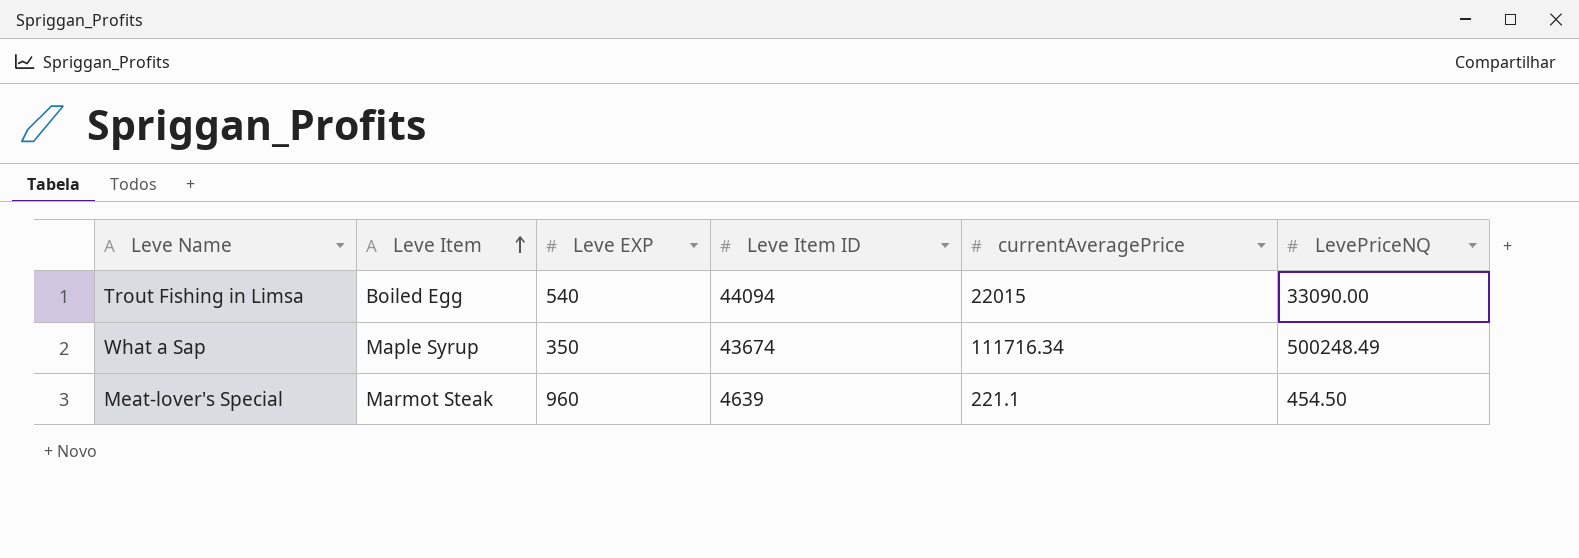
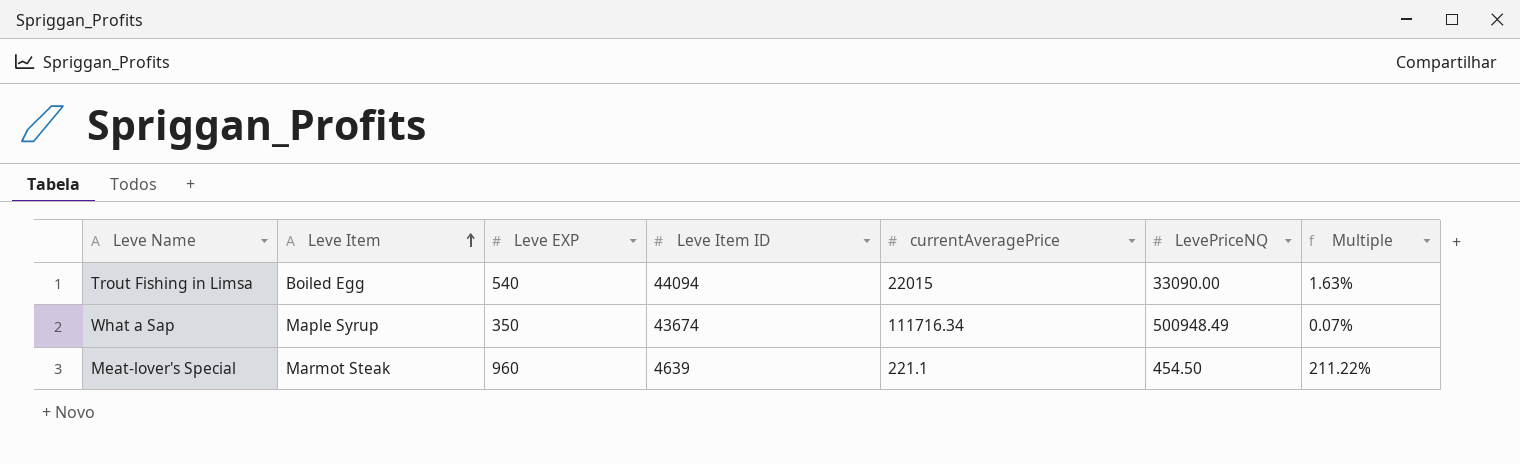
column Multiple | formula: none -> [Leve EXP] / [LevePriceNQ]
What a Sap | LevePriceNQ: 500248.49 -> 500948.49

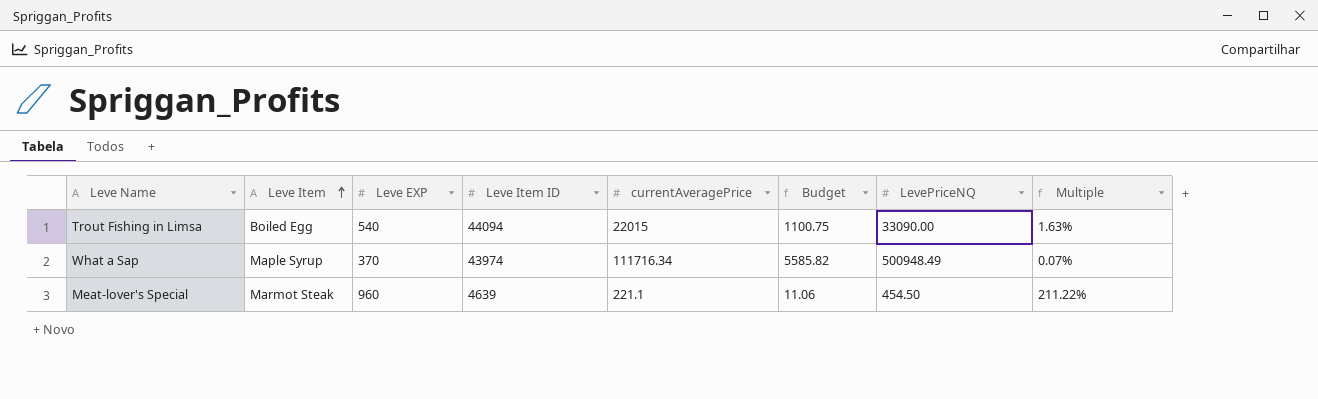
column Budget | formula: none -> [currentAveragePrice] * 0.05
What a Sap | Leve EXP: 350 -> 370
What a Sap | Leve Item ID: 43674 -> 43974

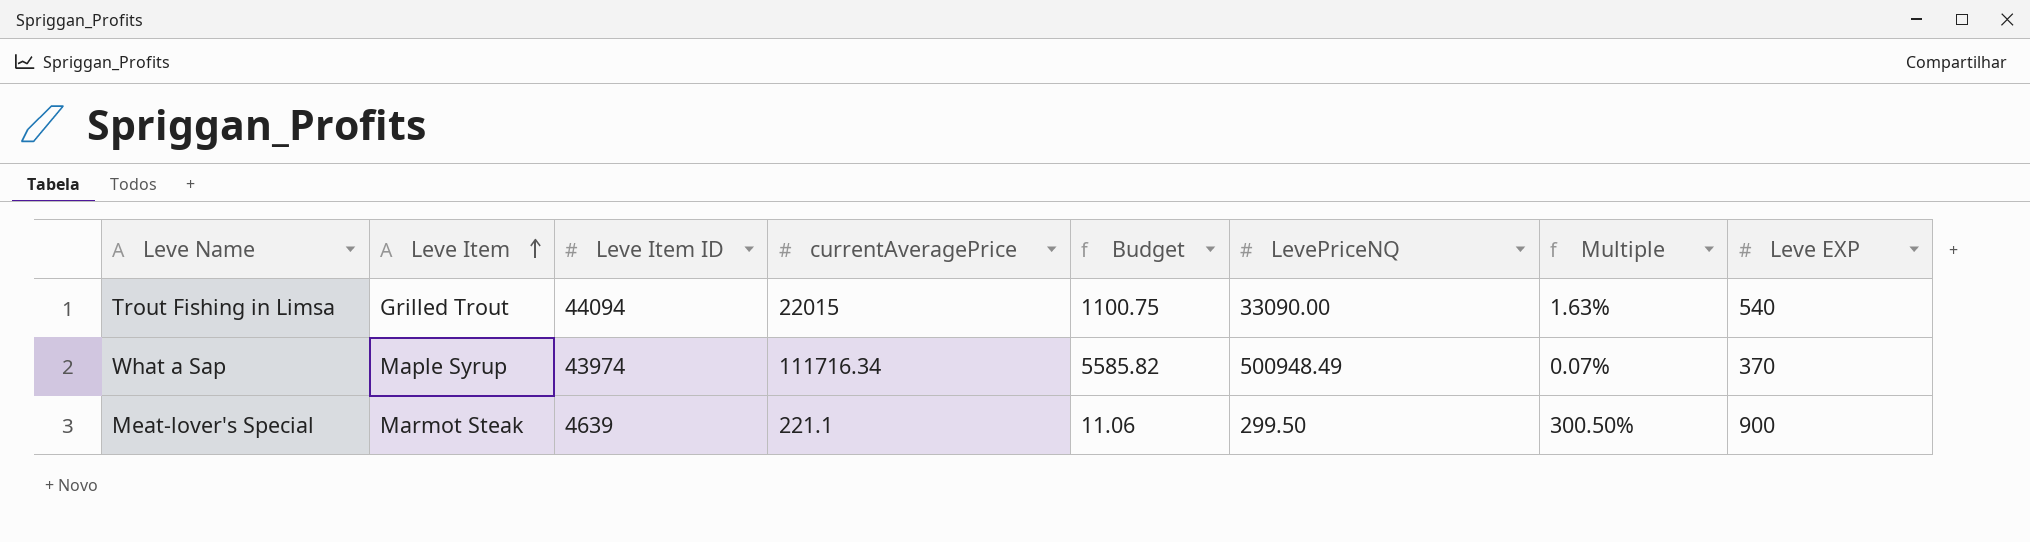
column Leve EXP | position: 3 -> 8
Trout Fishing in Limsa | Leve Item: Boiled Egg -> Grilled Trout
Meat-lover's Special | LevePriceNQ: 454.50 -> 299.50
Meat-lover's Special | Multiple: 211.22% -> 300.50%
Meat-lover's Special | Leve EXP: 960 -> 900

